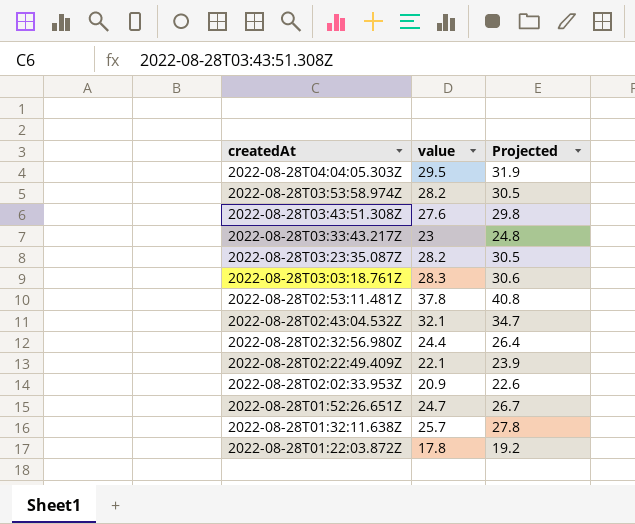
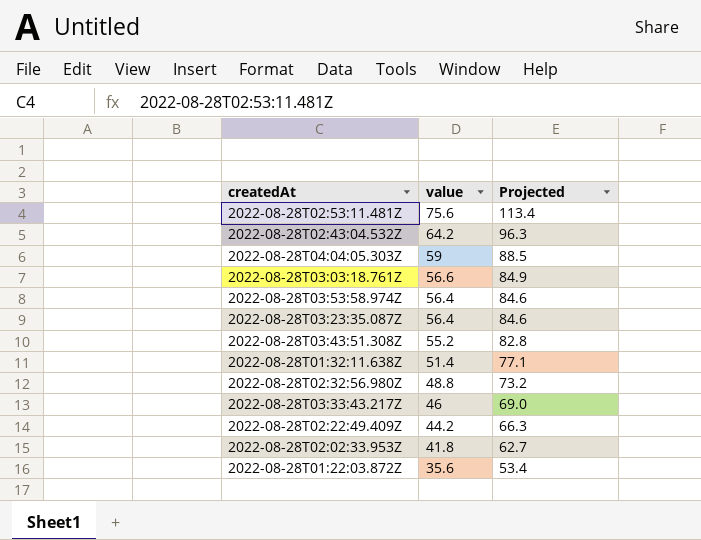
row order: createdAt descending -> value descending
column Projected | formula: [value] * 1.08 -> [value] * 1.5
row 2022-08-28T01:52:26.651Z: 24.7 | 26.7 -> none
2022-08-28T02:53:11.481Z | value: 37.8 -> 75.6
2022-08-28T02:43:04.532Z | value: 32.1 -> 64.2
2022-08-28T04:04:05.303Z | value: 29.5 -> 59
2022-08-28T03:03:18.761Z | value: 28.3 -> 56.6
2022-08-28T03:53:58.974Z | value: 28.2 -> 56.4
2022-08-28T03:23:35.087Z | value: 28.2 -> 56.4
2022-08-28T03:43:51.308Z | value: 27.6 -> 55.2
2022-08-28T01:32:11.638Z | value: 25.7 -> 51.4
2022-08-28T02:32:56.980Z | value: 24.4 -> 48.8
2022-08-28T03:33:43.217Z | value: 23 -> 46
2022-08-28T02:22:49.409Z | value: 22.1 -> 44.2
2022-08-28T02:02:33.953Z | value: 20.9 -> 41.8
2022-08-28T01:22:03.872Z | value: 17.8 -> 35.6

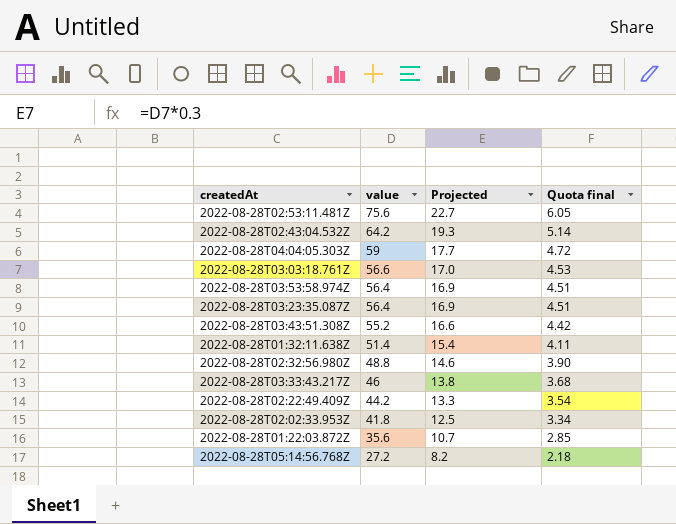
column Projected | formula: [value] * 1.5 -> [value] * 0.3
column Quota final | formula: none -> [value] * 0.08
row 2022-08-28T05:14:56.768Z: none -> 27.2 | 8.2 | 2.18

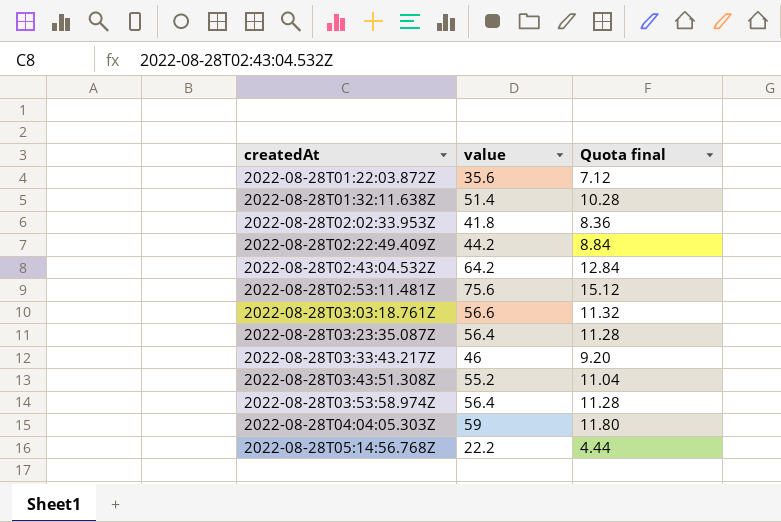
row order: value descending -> createdAt ascending
column Projected | formula: [value] * 0.3 -> none
column Quota final | formula: [value] * 0.08 -> [value] * 0.2
row 2022-08-28T02:32:56.980Z: 48.8 | 14.6 | 3.90 -> none
2022-08-28T05:14:56.768Z | value: 27.2 -> 22.2

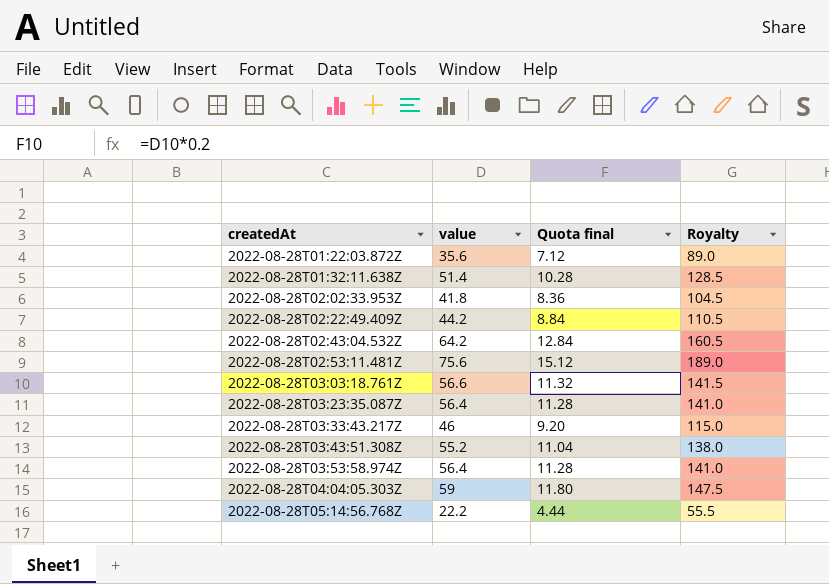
column Royalty | formula: none -> [value] * 2.5

